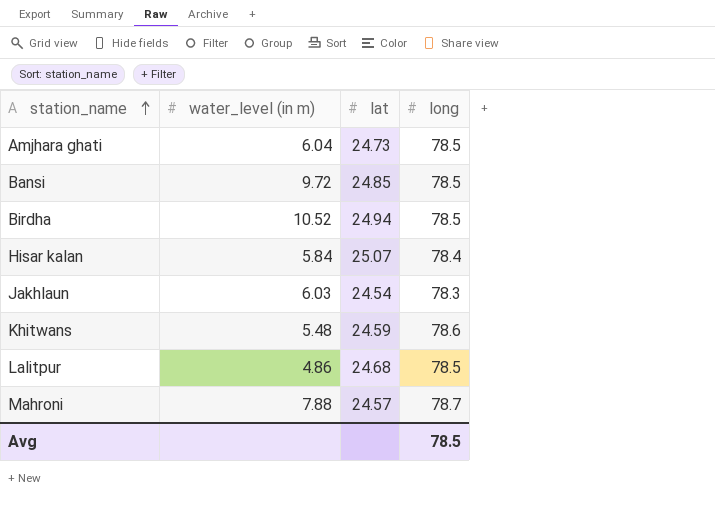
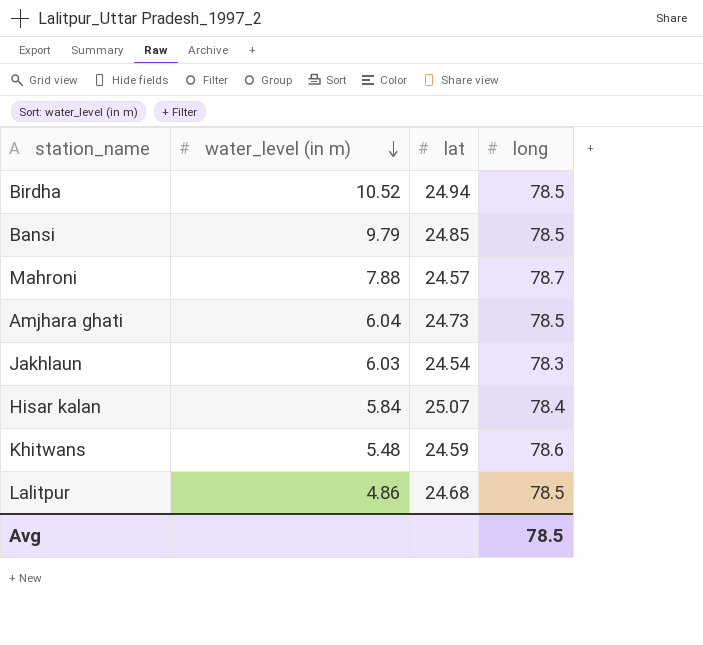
row order: station_name ascending -> water_level (in m) descending
Bansi | water_level (in m): 9.72 -> 9.79

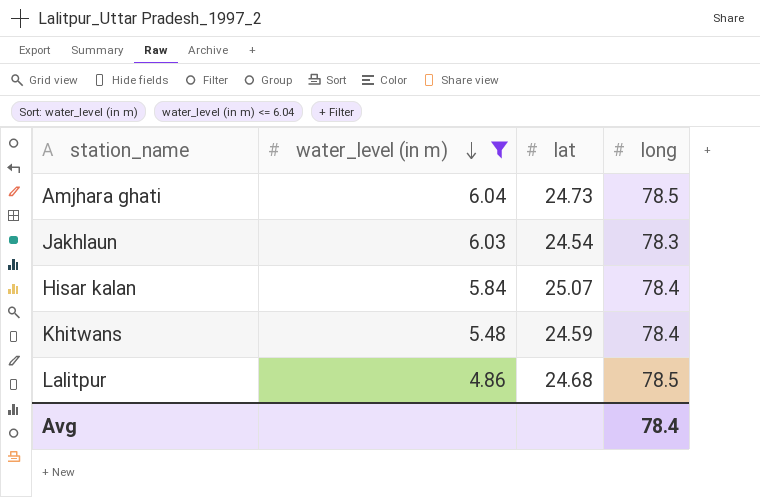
filter: none -> water_level (in m) <= 6.04
Khitwans | long: 78.6 -> 78.4
Avg | long: 78.5 -> 78.4

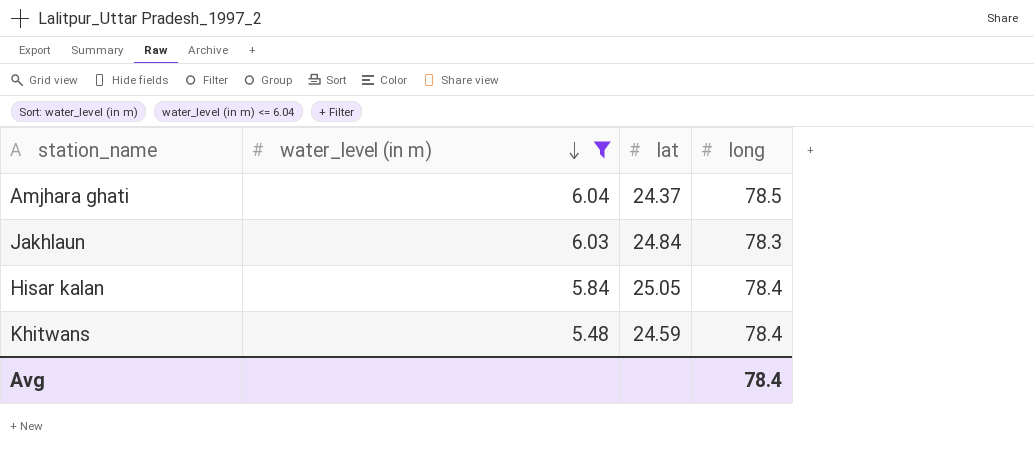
row Lalitpur: 4.86 | 24.68 | 78.5 -> none
Amjhara ghati | lat: 24.73 -> 24.37
Jakhlaun | lat: 24.54 -> 24.84
Hisar kalan | lat: 25.07 -> 25.05

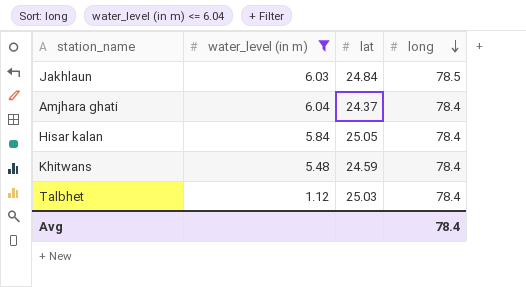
row order: water_level (in m) descending -> long descending
Jakhlaun | long: 78.3 -> 78.5
Amjhara ghati | long: 78.5 -> 78.4
row Talbhet: none -> 1.12 | 25.03 | 78.4

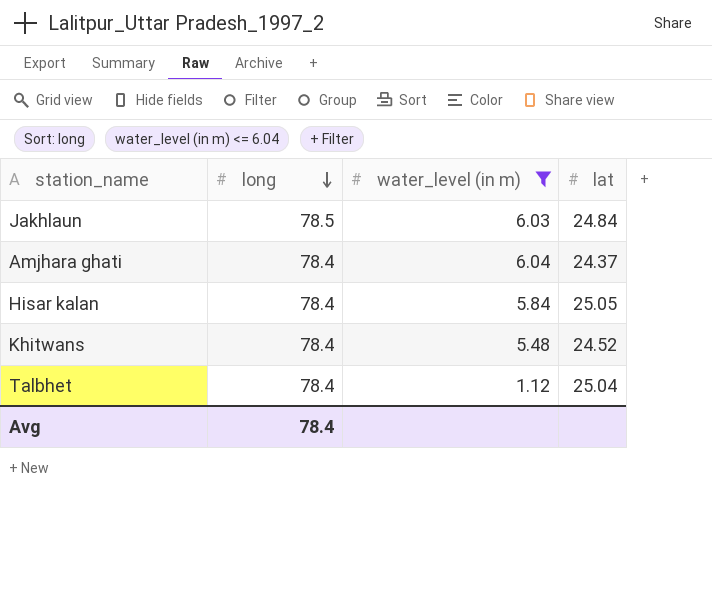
column long | position: 4 -> 2
Khitwans | lat: 24.59 -> 24.52
Talbhet | lat: 25.03 -> 25.04

